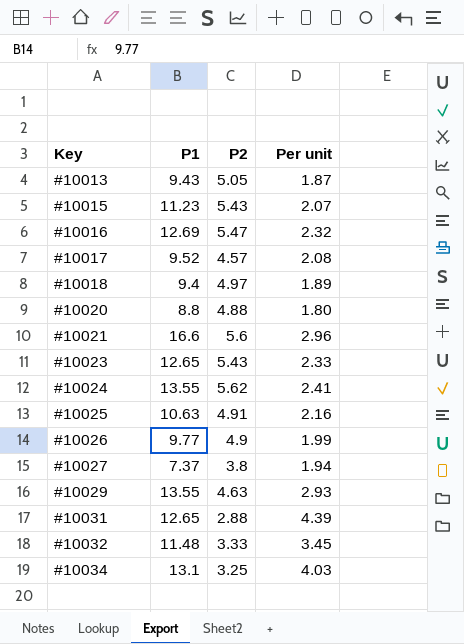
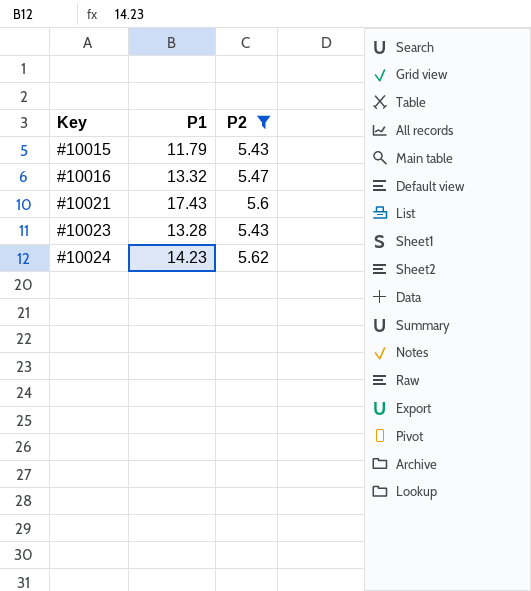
filter: none -> P2 >= 5.43
column Per unit | formula: [P1] / [P2] -> none
#10015 | P1: 11.23 -> 11.79
#10016 | P1: 12.69 -> 13.32
#10021 | P1: 16.6 -> 17.43
#10023 | P1: 12.65 -> 13.28
#10024 | P1: 13.55 -> 14.23

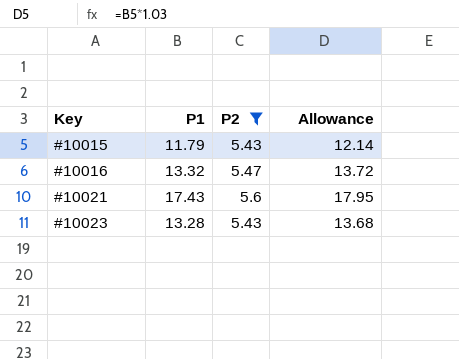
column Allowance | formula: none -> [P1] * 1.03
row #10024: 14.23 | 5.62 -> none

